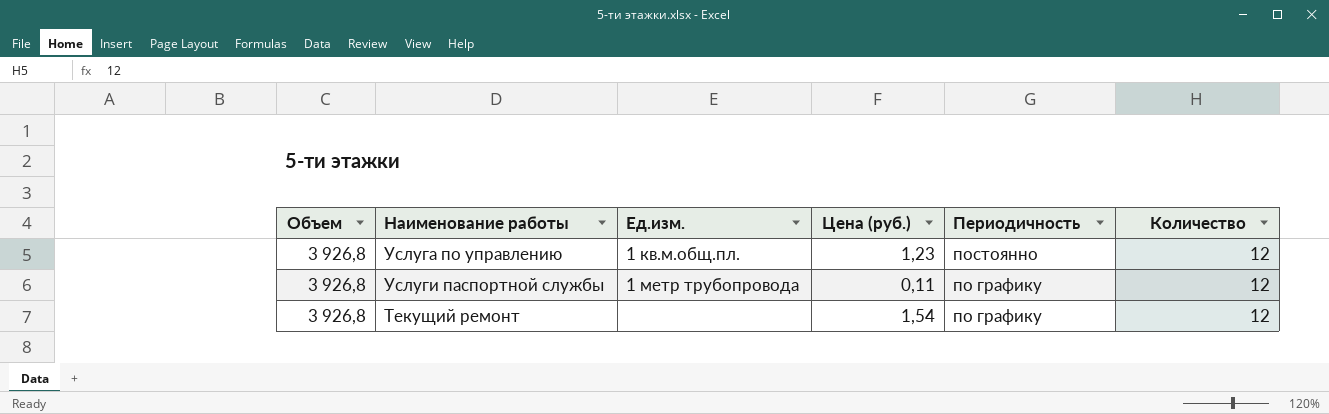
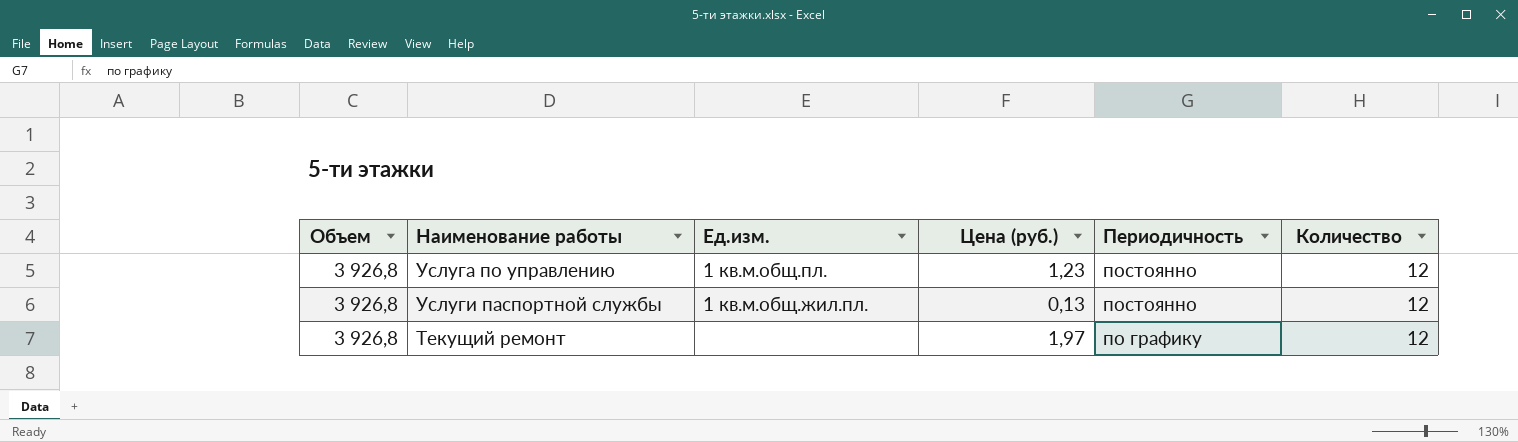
Услуги паспортной службы | Ед.изм.: 1 метр трубопровода -> 1 кв.м.общ.жил.пл.
Услуги паспортной службы | Цена (руб.): 0,11 -> 0,13
Услуги паспортной службы | Периодичность: по графику -> постоянно
Текущий ремонт | Цена (руб.): 1,54 -> 1,97

